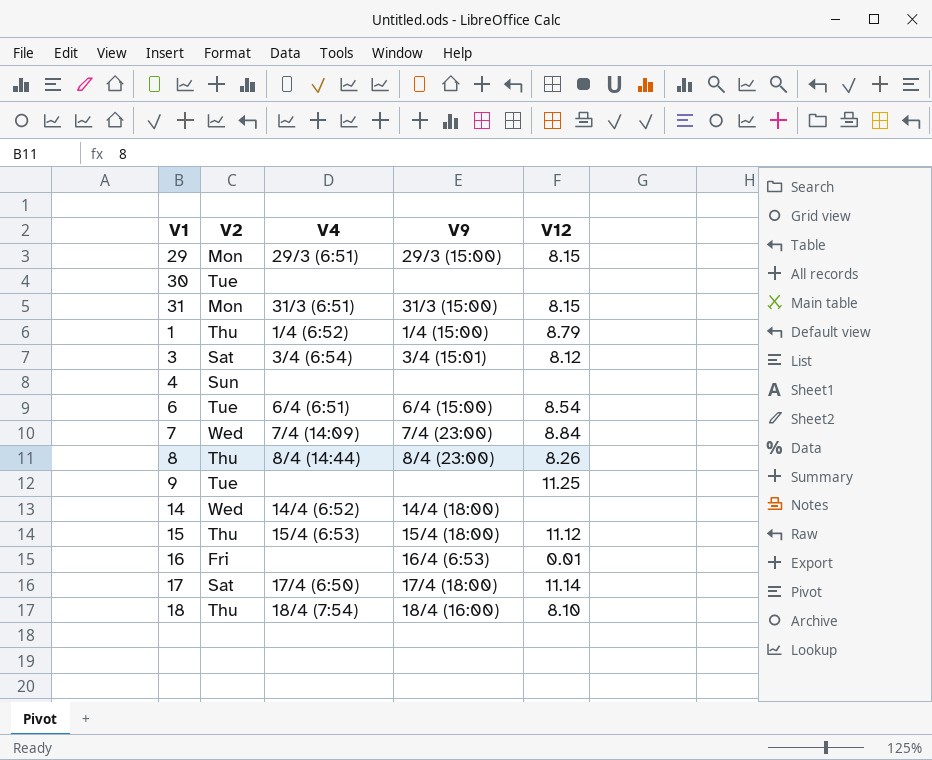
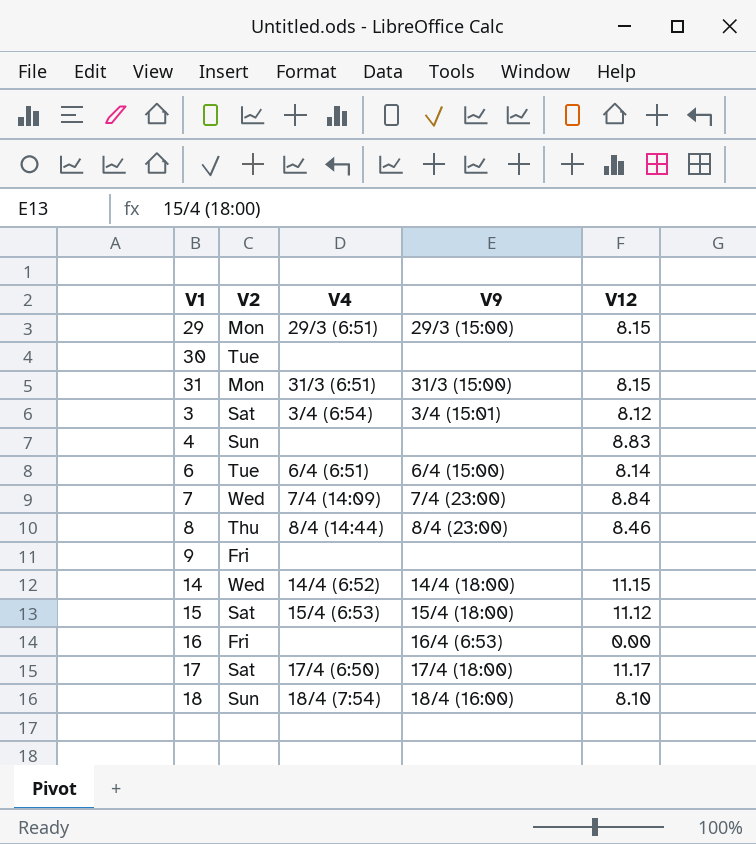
row 1: Thu | 1/4 (6:52) | 1/4 (15:00) | 8.79 -> none
4 | V12: none -> 8.83
6 | V12: 8.54 -> 8.14
8 | V12: 8.26 -> 8.46
9 | V2: Tue -> Fri
9 | V12: 11.25 -> none
14 | V12: none -> 11.15
15 | V2: Thu -> Sat
16 | V12: 0.01 -> 0.00
17 | V12: 11.14 -> 11.17
18 | V2: Thu -> Sun

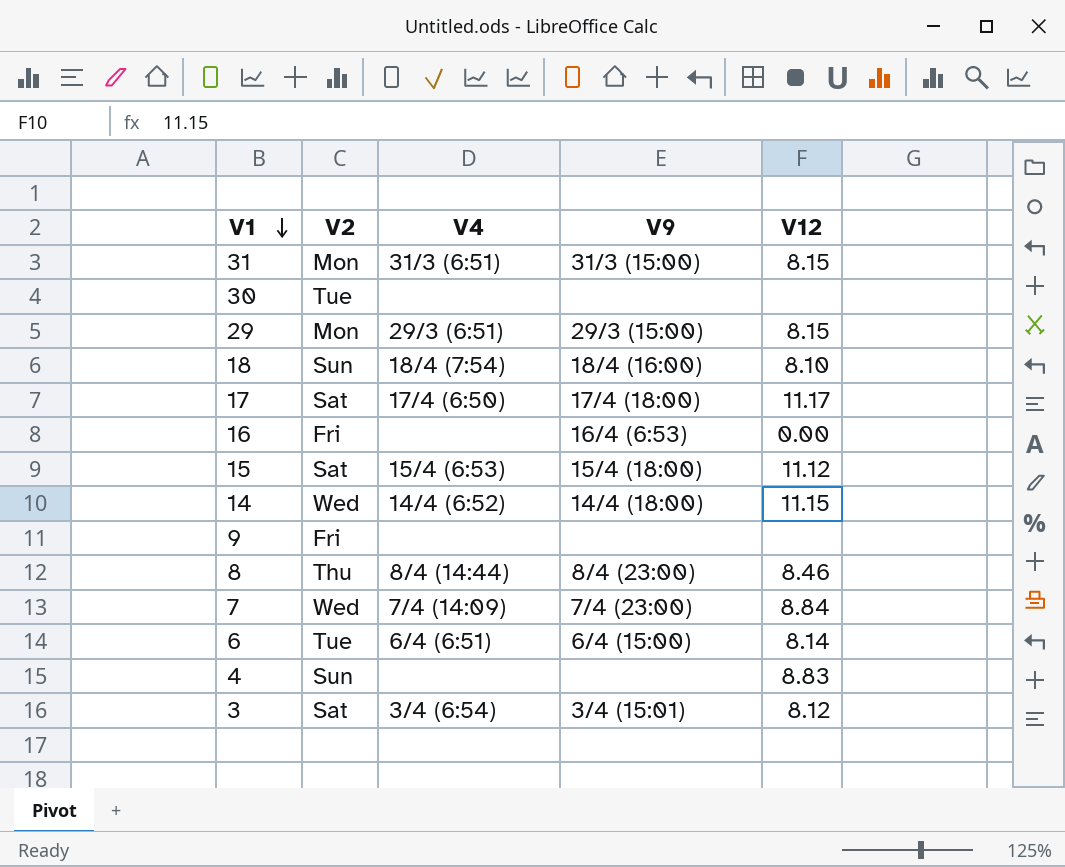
row order: none -> V1 descending

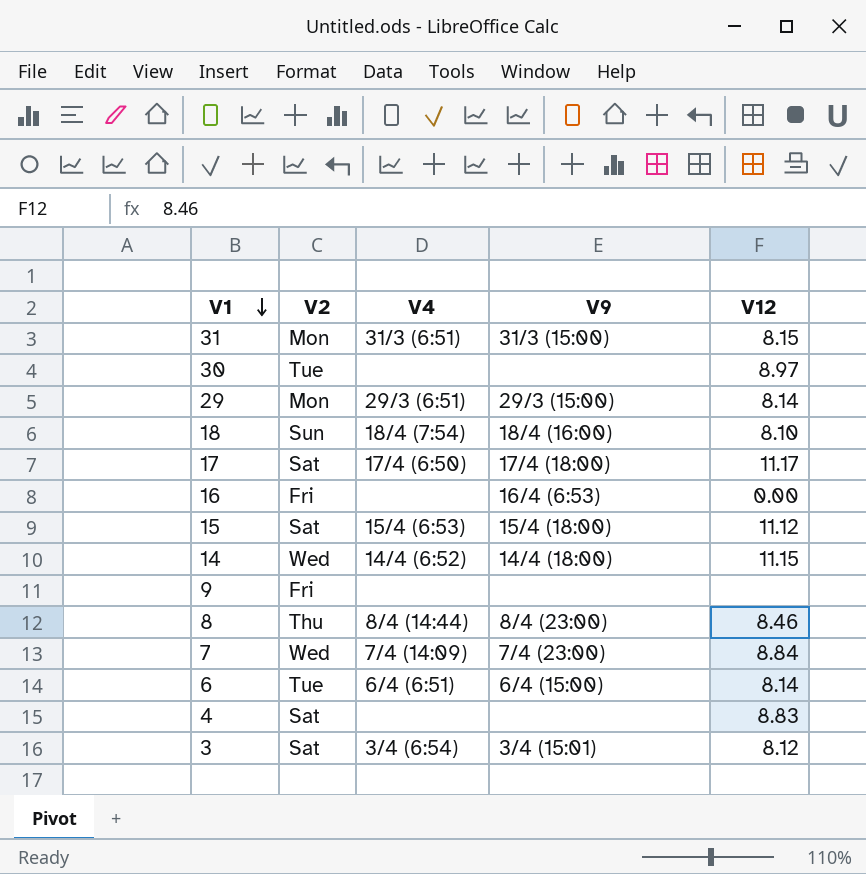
30 | V12: none -> 8.97
29 | V12: 8.15 -> 8.14
4 | V2: Sun -> Sat

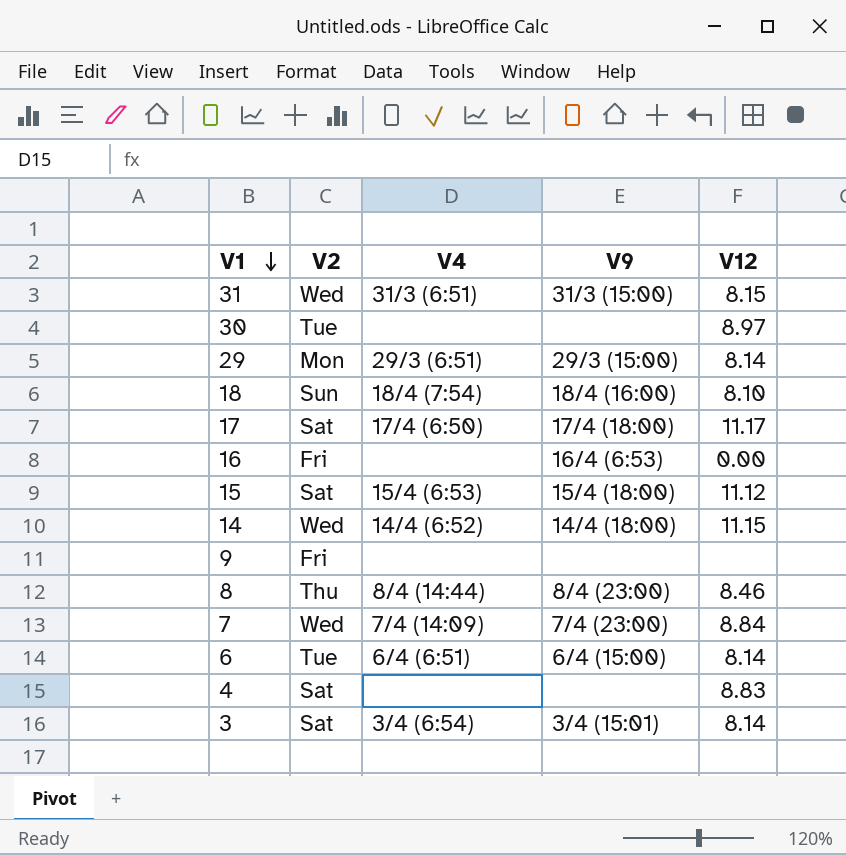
31 | V2: Mon -> Wed
3 | V12: 8.12 -> 8.14

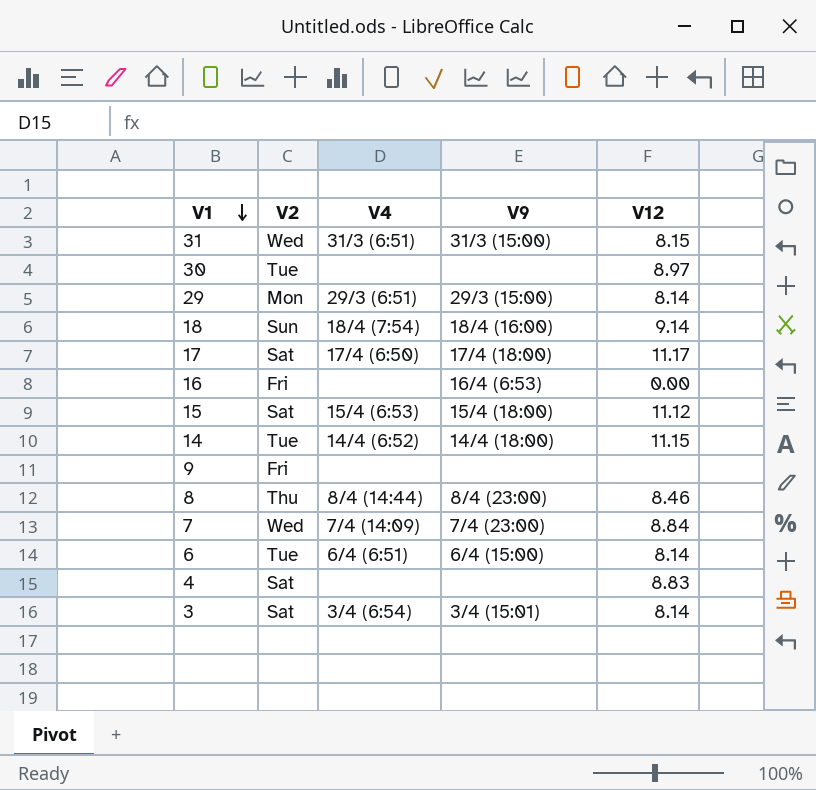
18 | V12: 8.10 -> 9.14
14 | V2: Wed -> Tue

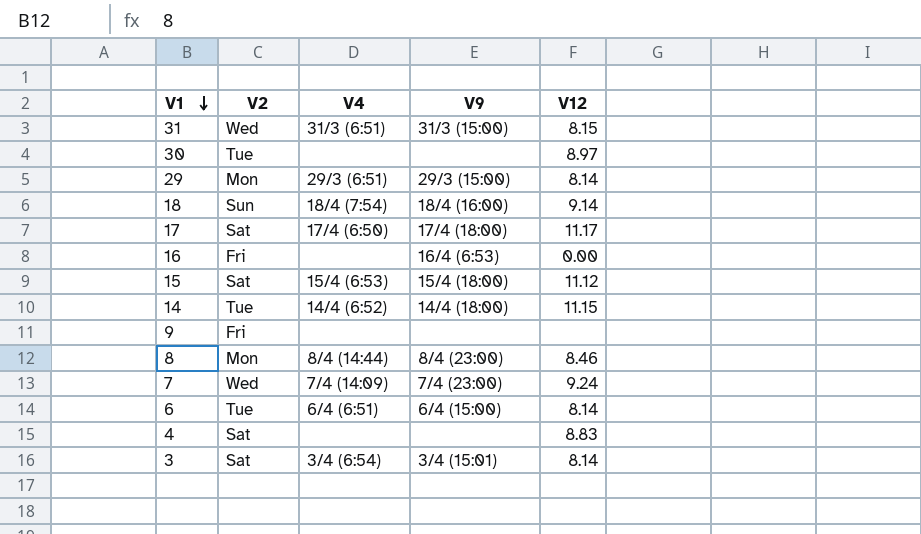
8 | V2: Thu -> Mon
7 | V12: 8.84 -> 9.24

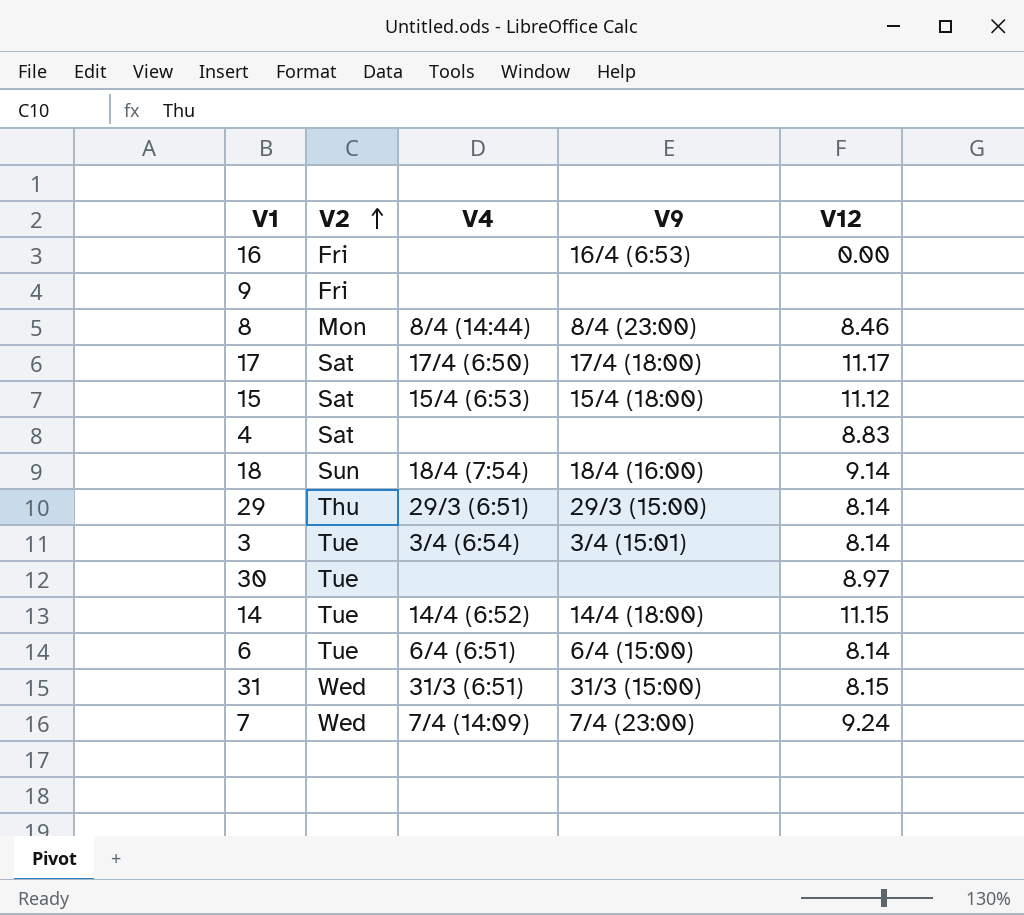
row order: V1 descending -> V2 ascending
29 | V2: Mon -> Thu
3 | V2: Sat -> Tue

